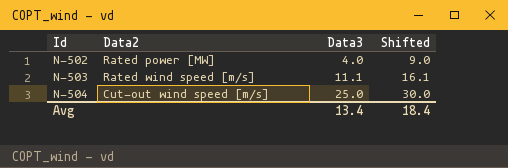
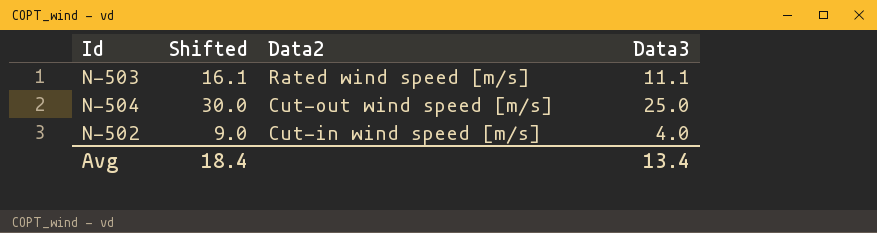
row order: Id ascending -> Data2 descending
column Shifted | position: 4 -> 2
N-502 | Data2: Rated power [MW] -> Cut-in wind speed [m/s]

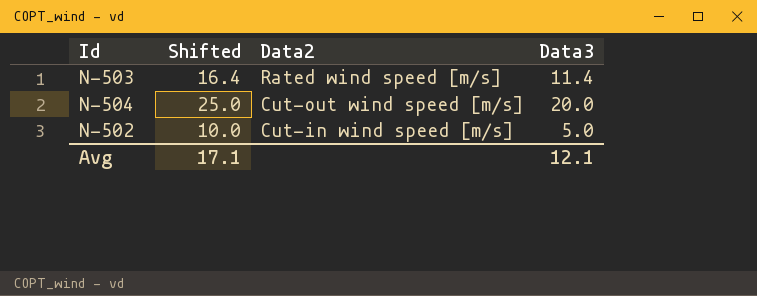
N-503 | Shifted: 16.1 -> 16.4
N-503 | Data3: 11.1 -> 11.4
N-504 | Shifted: 30.0 -> 25.0
N-504 | Data3: 25.0 -> 20.0
N-502 | Shifted: 9.0 -> 10.0
N-502 | Data3: 4.0 -> 5.0
Avg | Shifted: 18.4 -> 17.1
Avg | Data3: 13.4 -> 12.1

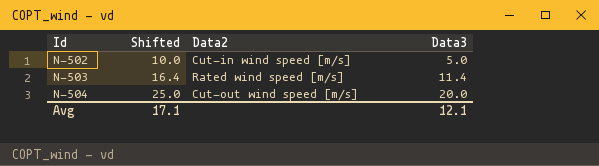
row order: Data2 descending -> Id ascending

